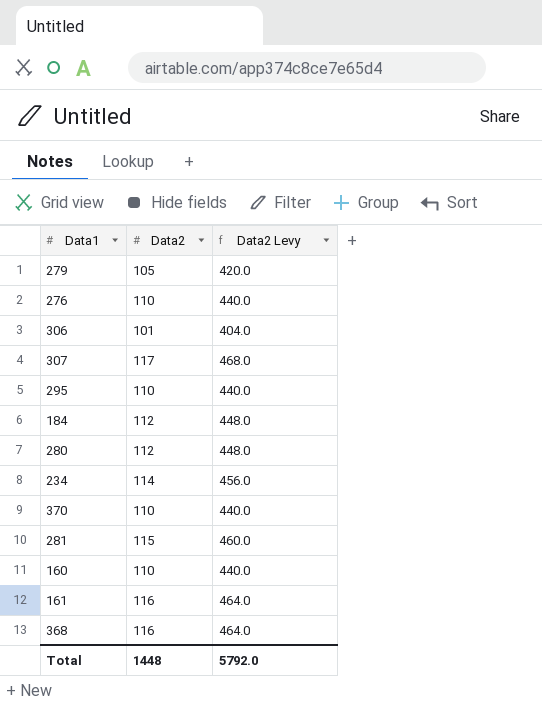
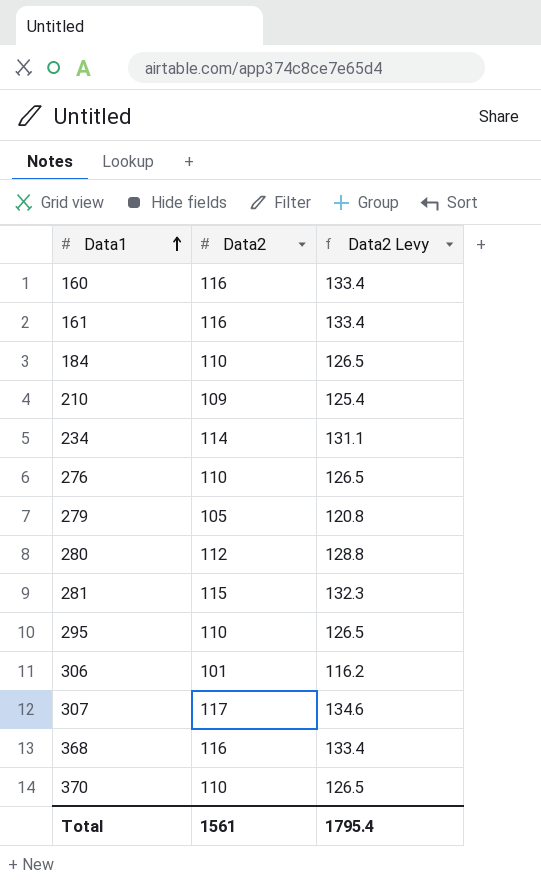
row order: none -> Data1 ascending
column Data2 Levy | formula: [Data2] * 4 -> [Data2] * 1.15
160 | Data2: 110 -> 116
184 | Data2: 112 -> 110
row 210: none -> 109 | 125.4
Total | Data2: 1448 -> 1561
Total | Data2 Levy: 5792.0 -> 1795.4

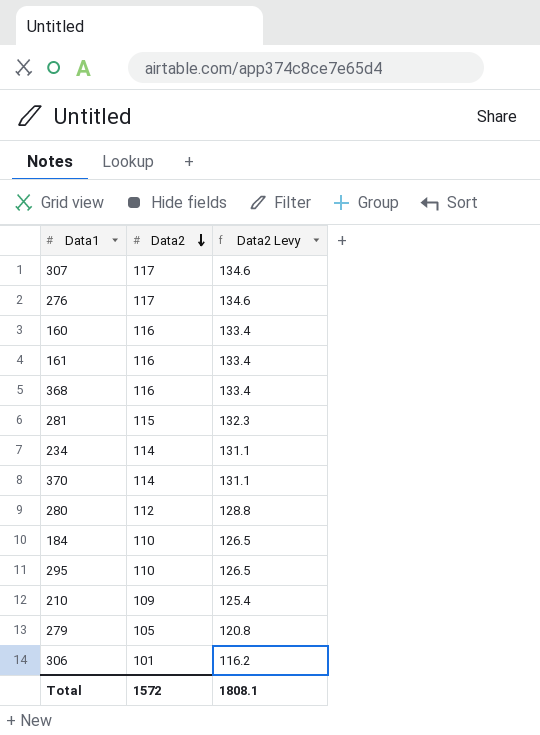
row order: Data1 ascending -> Data2 descending
276 | Data2: 110 -> 117
276 | Data2 Levy: 126.5 -> 134.6
370 | Data2: 110 -> 114
370 | Data2 Levy: 126.5 -> 131.1
Total | Data2: 1561 -> 1572
Total | Data2 Levy: 1795.4 -> 1808.1

